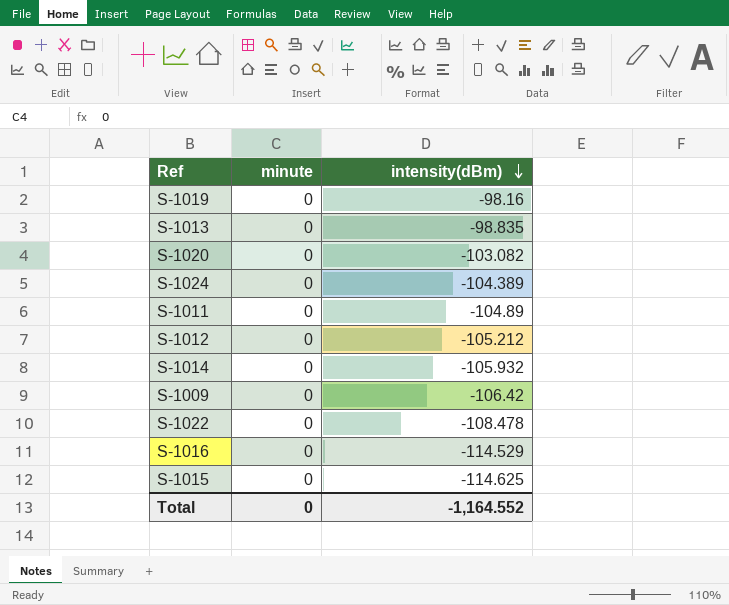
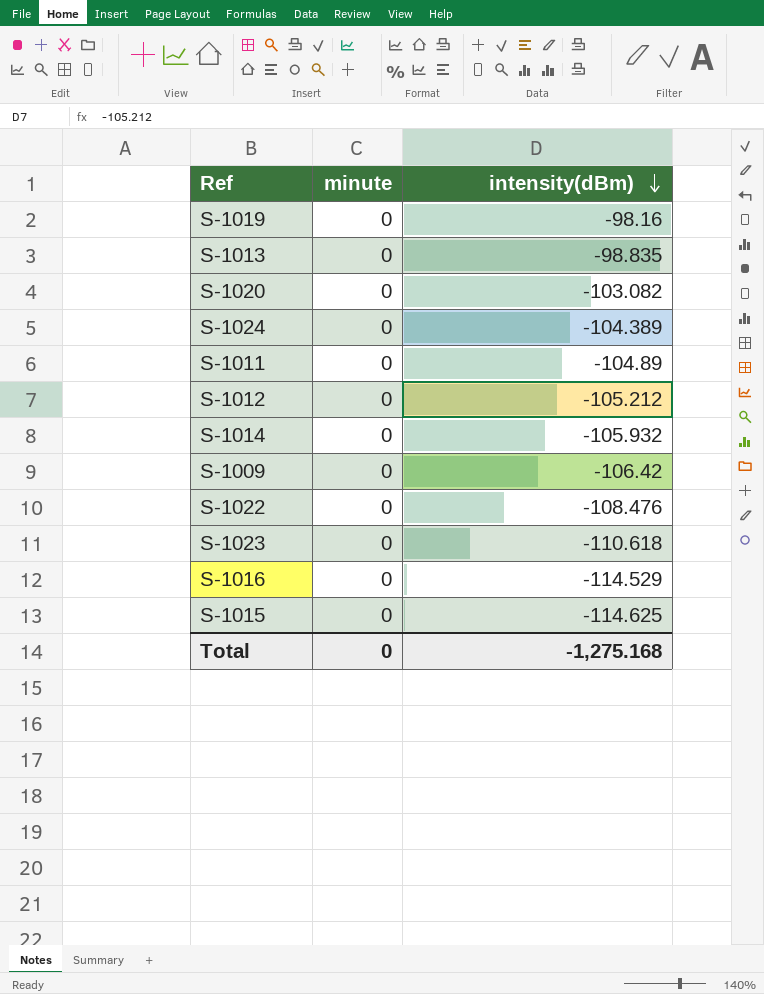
S-1022 | intensity(dBm): -108.478 -> -108.476
row S-1023: none -> 0 | -110.618
Total | intensity(dBm): -1,164.552 -> -1,275.168

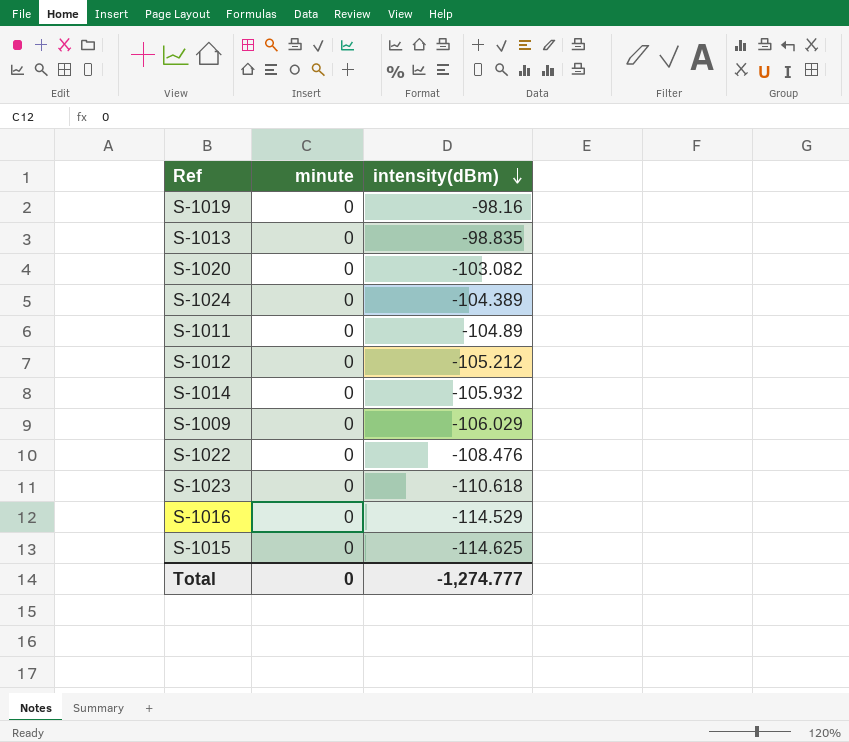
S-1009 | intensity(dBm): -106.42 -> -106.029
Total | intensity(dBm): -1,275.168 -> -1,274.777

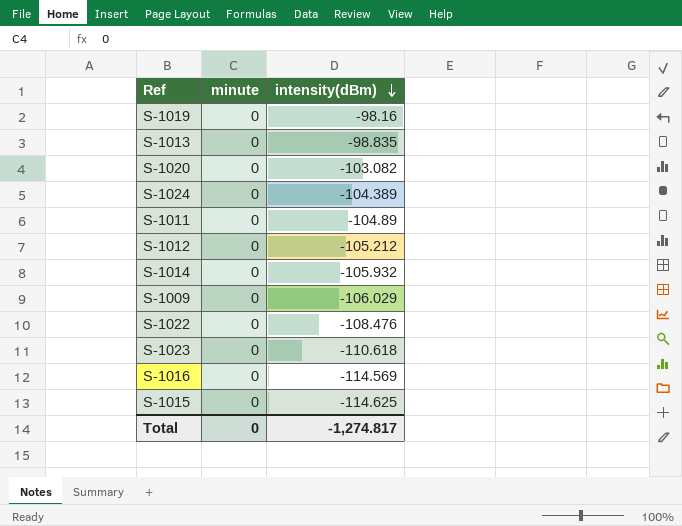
S-1016 | intensity(dBm): -114.529 -> -114.569
Total | intensity(dBm): -1,274.777 -> -1,274.817

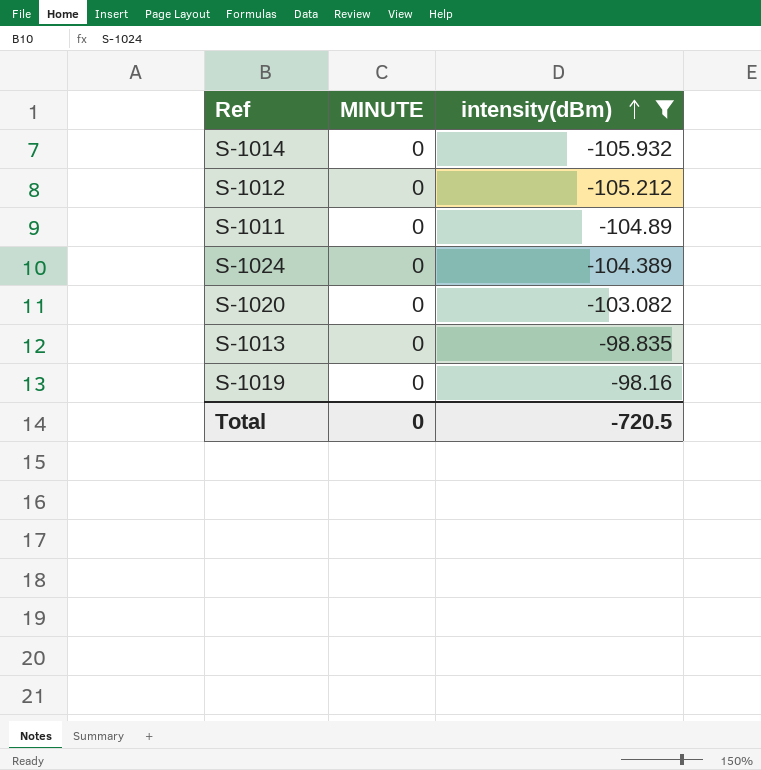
filter: none -> intensity(dBm) >= -105.932
row order: intensity(dBm) descending -> intensity(dBm) ascending
column name: minute -> MINUTE
Total | intensity(dBm): -1,274.817 -> -720.5

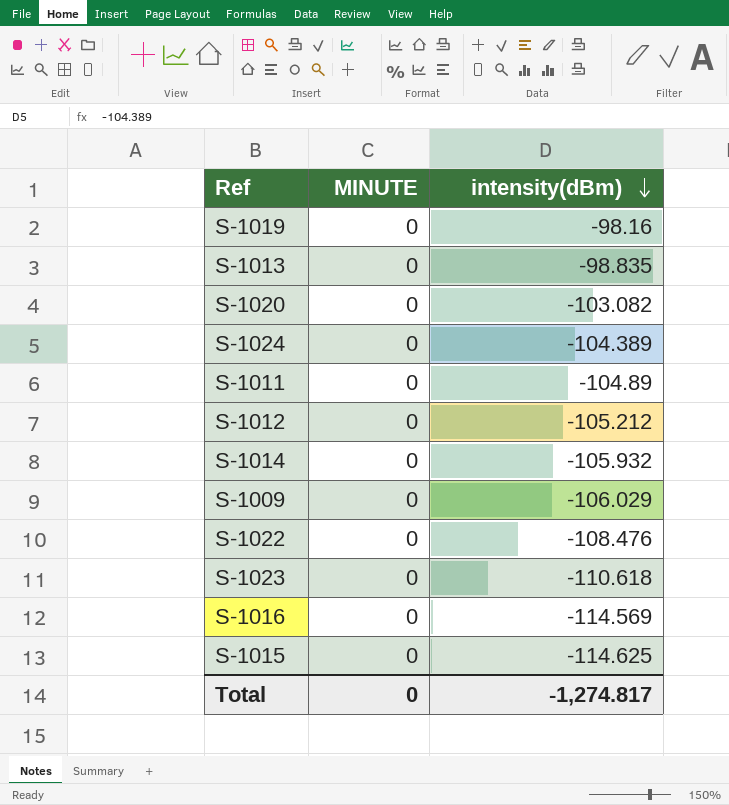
filter: intensity(dBm) >= -105.932 -> none
row order: intensity(dBm) ascending -> intensity(dBm) descending
Total | intensity(dBm): -720.5 -> -1,274.817

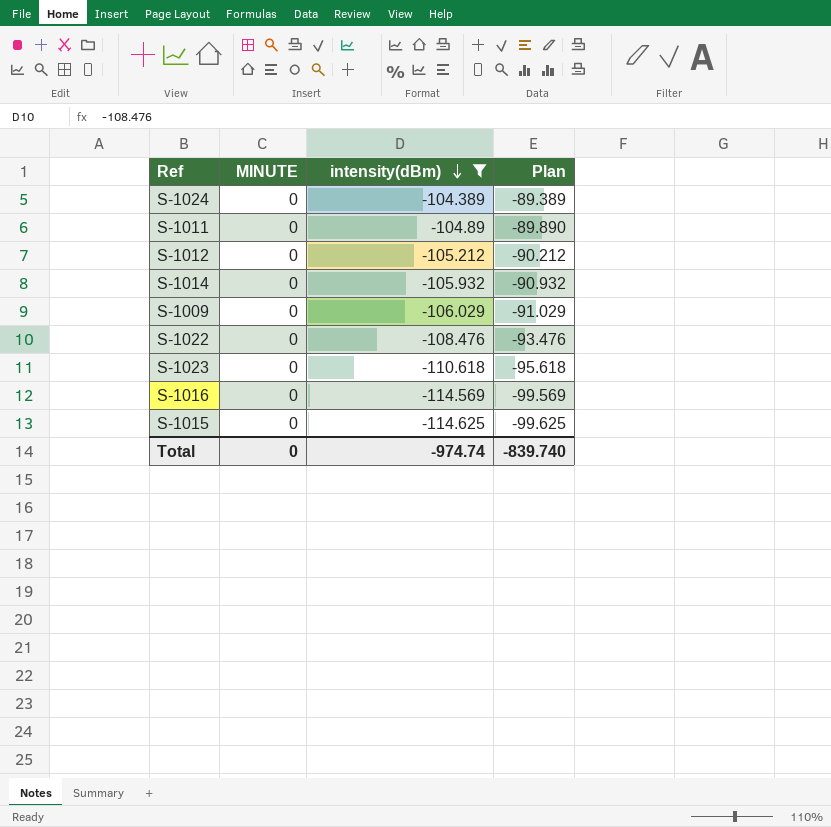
filter: none -> intensity(dBm) <= -104.389
column Plan | formula: none -> [intensity(dBm)] + 15
Total | intensity(dBm): -1,274.817 -> -974.74

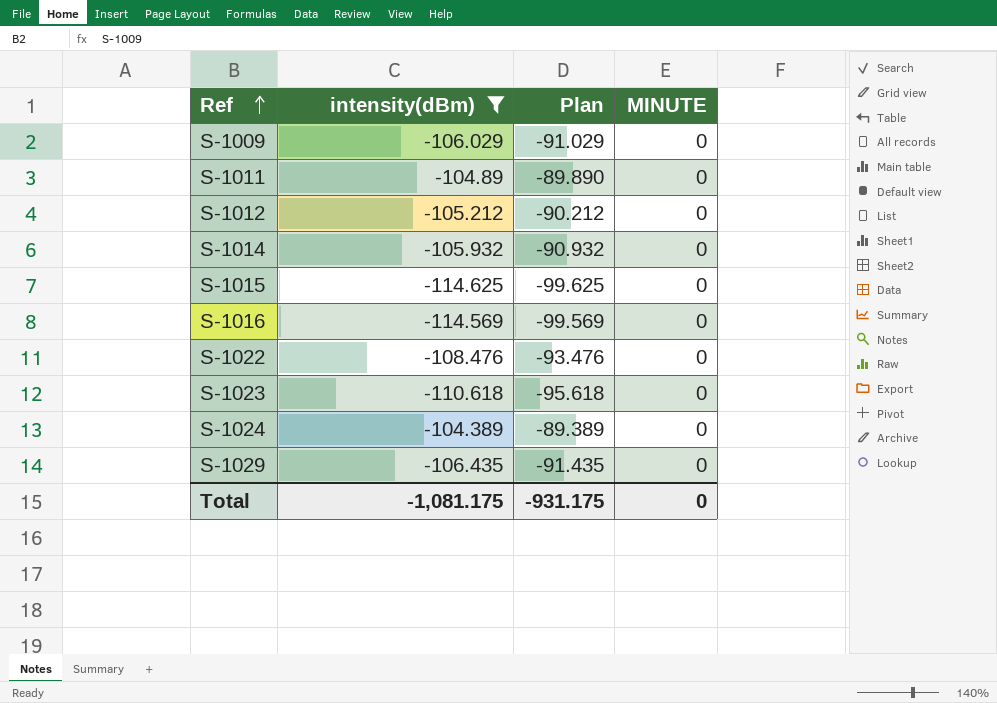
row order: intensity(dBm) descending -> Ref ascending
column MINUTE | position: 2 -> 4
row S-1029: none -> -106.435 | -91.435 | 0
Total | intensity(dBm): -974.74 -> -1,081.175
Total | Plan: -839.740 -> -931.175

